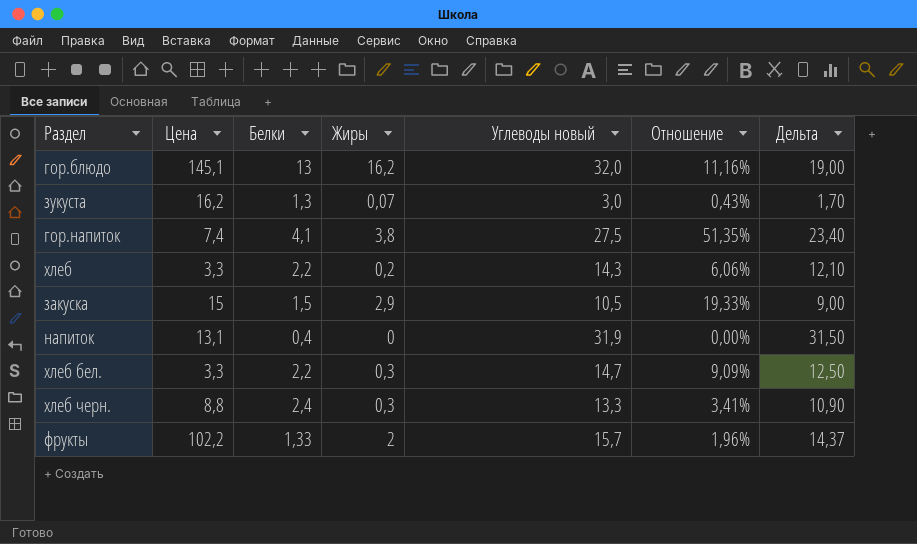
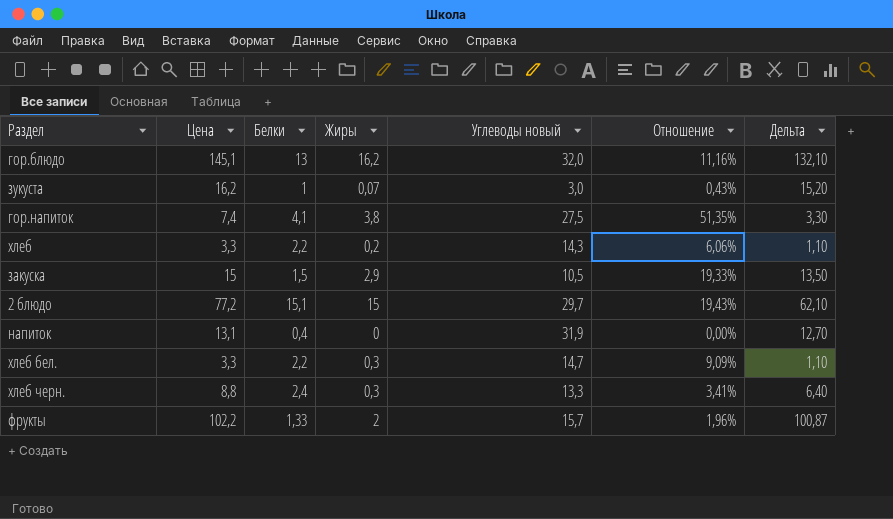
column Дельта | formula: [Углеводы новый] - [Белки] -> [Цена] - [Белки]
зукуста | Белки: 1,3 -> 1
row 2 блюдо: none -> 77,2 | 15,1 | 15 | 29,7 | 19,43% | 62,10

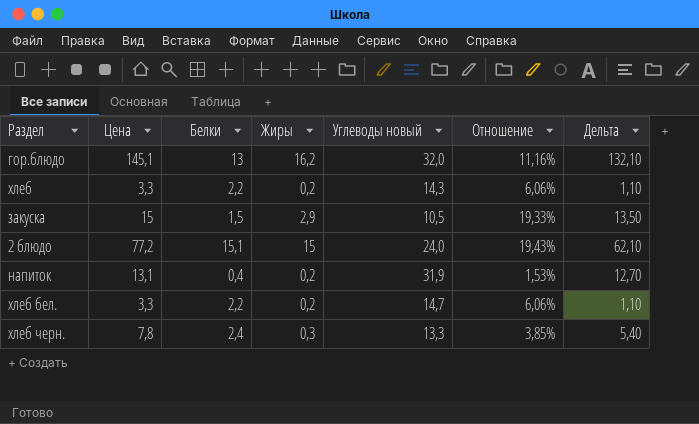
row зукуста: 16,2 | 1 | 0,07 | 3,0 | 0,43% | 15,20 -> none
row гор.напиток: 7,4 | 4,1 | 3,8 | 27,5 | 51,35% | 3,30 -> none
row фрукты: 102,2 | 1,33 | 2 | 15,7 | 1,96% | 100,87 -> none
2 блюдо | Углеводы новый: 29,7 -> 24,0
напиток | Жиры: 0 -> 0,2
напиток | Отношение: 0,00% -> 1,53%
хлеб бел. | Жиры: 0,3 -> 0,2
хлеб бел. | Отношение: 9,09% -> 6,06%
хлеб черн. | Цена: 8,8 -> 7,8
хлеб черн. | Отношение: 3,41% -> 3,85%
хлеб черн. | Дельта: 6,40 -> 5,40

